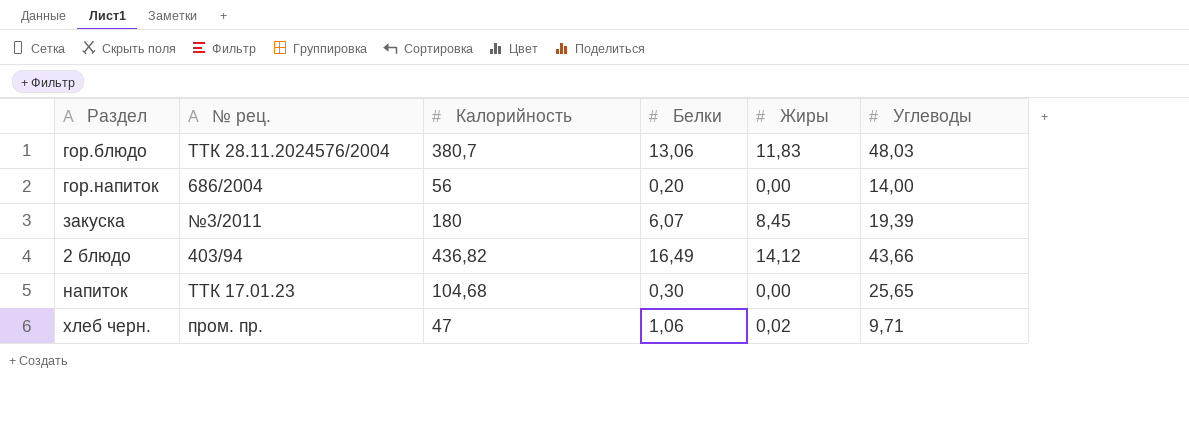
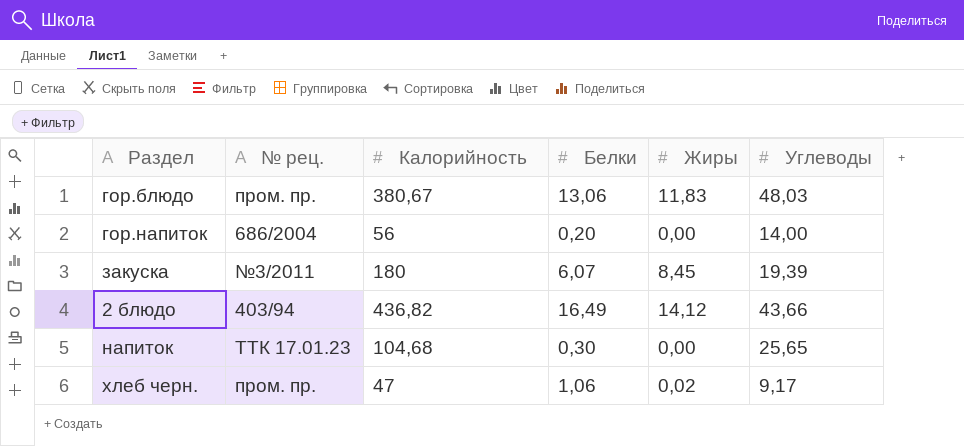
гор.блюдо | № рец.: ТТК 28.11.2024576/2004 -> пром. пр.
гор.блюдо | Калорийность: 380,7 -> 380,67
хлеб черн. | Углеводы: 9,71 -> 9,17

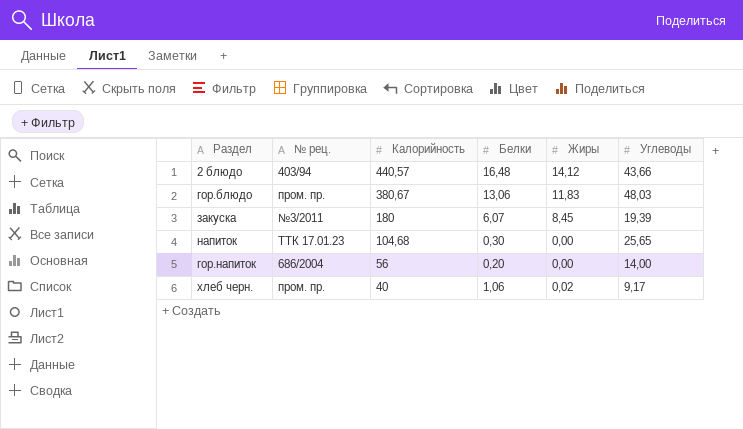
row order: none -> Калорийность descending
2 блюдо | Калорийность: 436,82 -> 440,57
2 блюдо | Белки: 16,49 -> 16,48
хлеб черн. | Калорийность: 47 -> 40

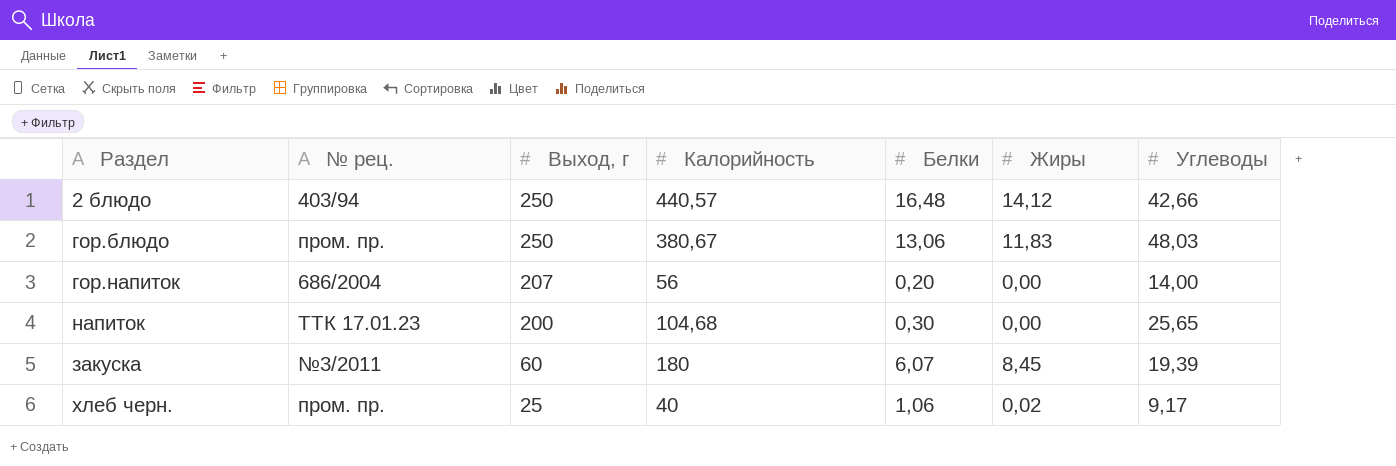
row order: Калорийность descending -> Выход, г descending
column Выход, г | position: none -> 3
2 блюдо | Углеводы: 43,66 -> 42,66

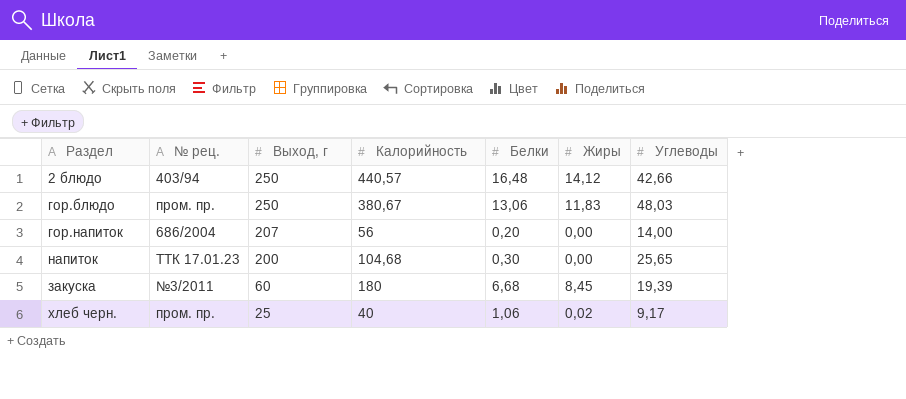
закуска | Белки: 6,07 -> 6,68

